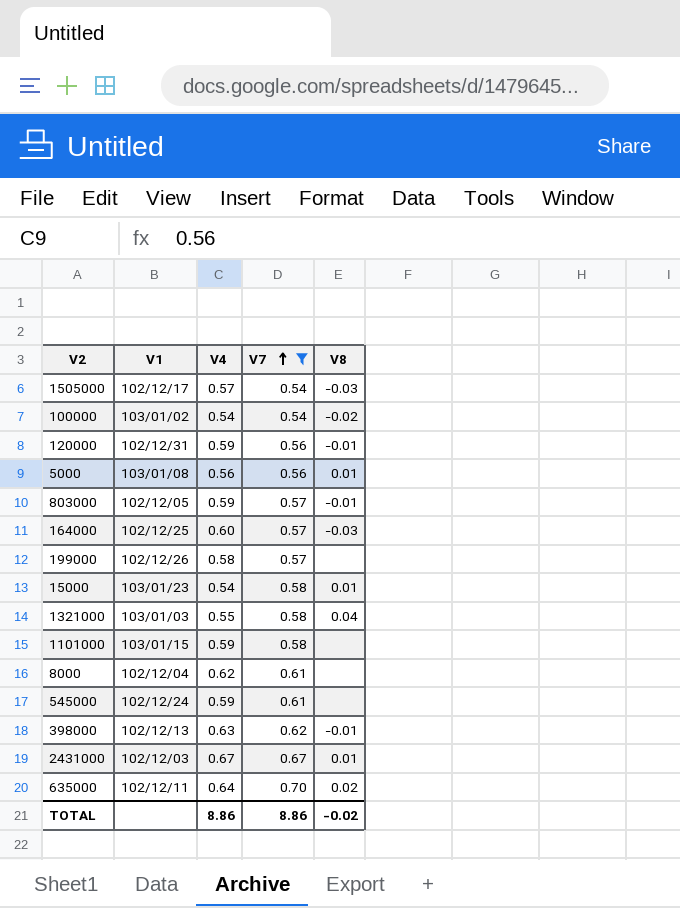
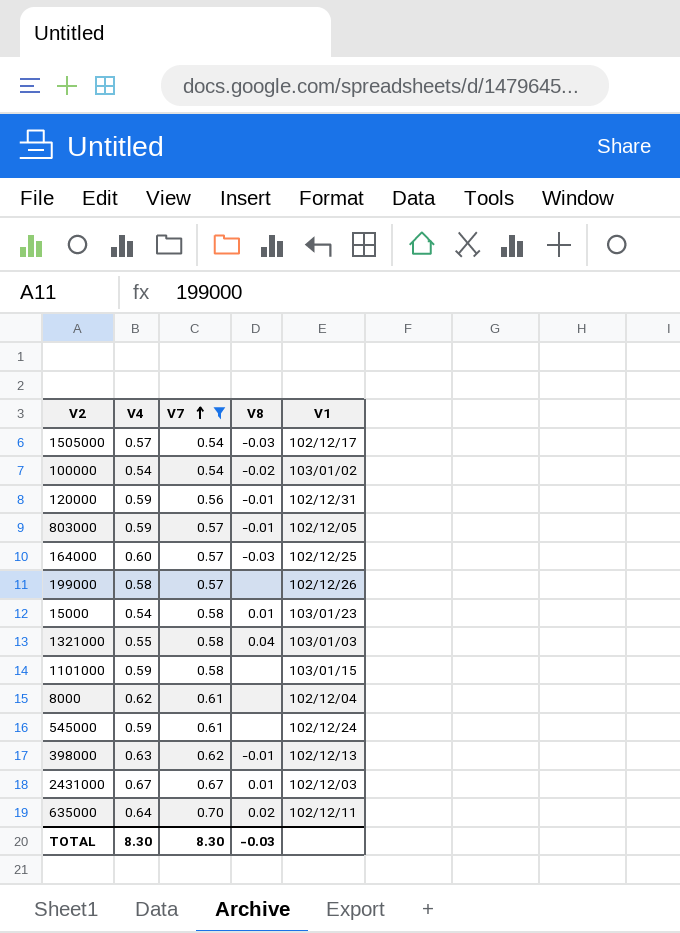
column V1 | position: 2 -> 5
row 5000: 103/01/08 | 0.56 | 0.56 | 0.01 -> none
TOTAL | V4: 8.86 -> 8.30
TOTAL | V7: 8.86 -> 8.30
TOTAL | V8: -0.02 -> -0.03

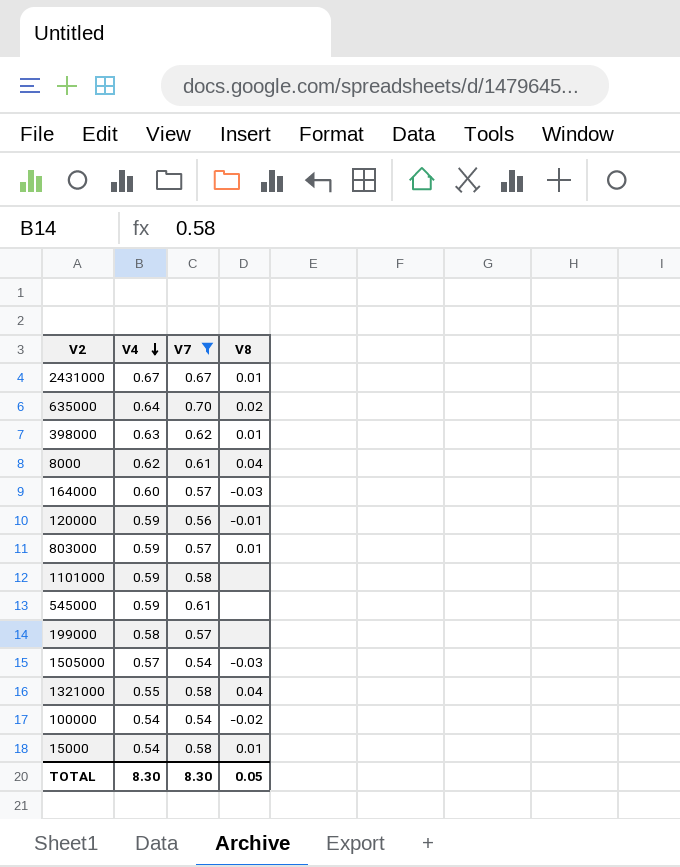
row order: V7 ascending -> V4 descending
column V1 | position: 5 -> none
398000 | V8: -0.01 -> 0.01
8000 | V8: none -> 0.04
803000 | V8: -0.01 -> 0.01
TOTAL | V8: -0.03 -> 0.05

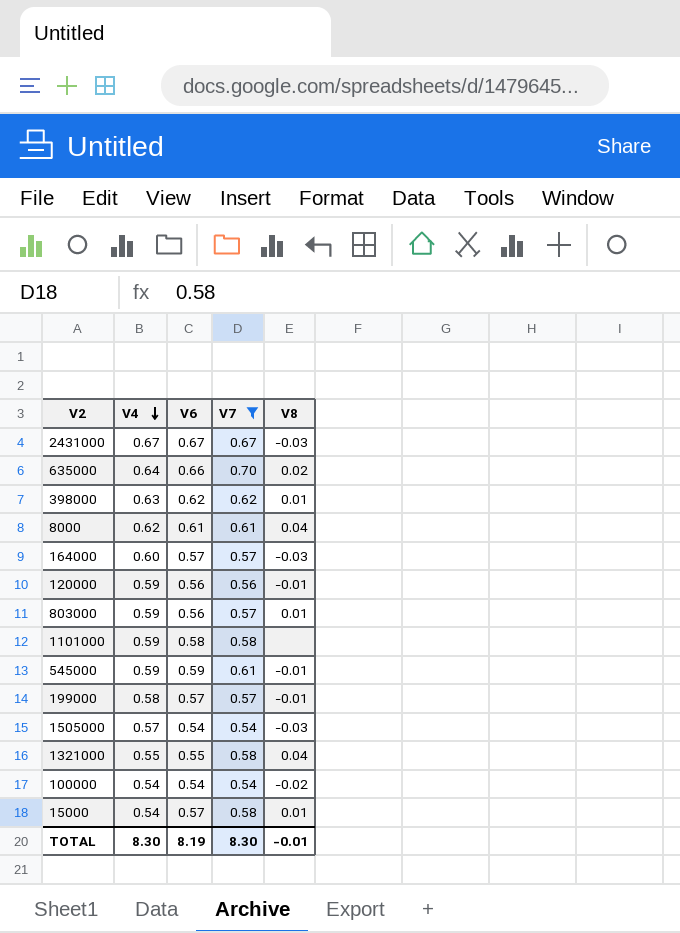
column V6 | position: none -> 3
2431000 | V8: 0.01 -> -0.03
545000 | V8: none -> -0.01
199000 | V8: none -> -0.01
TOTAL | V8: 0.05 -> -0.01

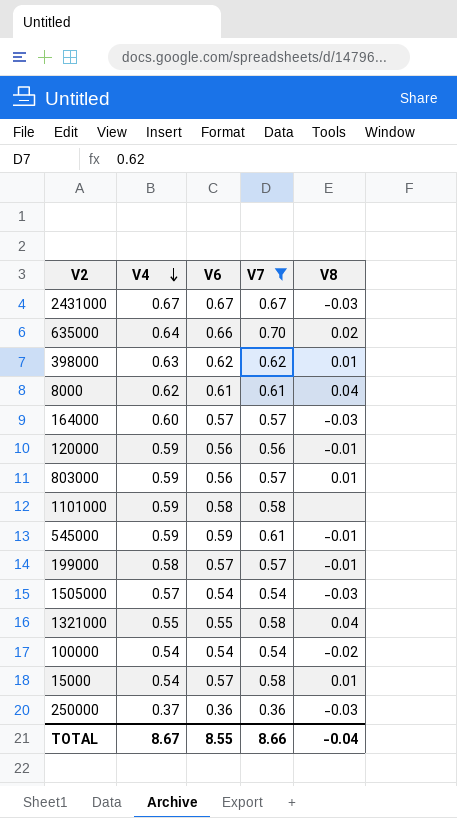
row 250000: none -> 0.37 | 0.36 | 0.36 | -0.03
TOTAL | V4: 8.30 -> 8.67
TOTAL | V6: 8.19 -> 8.55
TOTAL | V7: 8.30 -> 8.66
TOTAL | V8: -0.01 -> -0.04

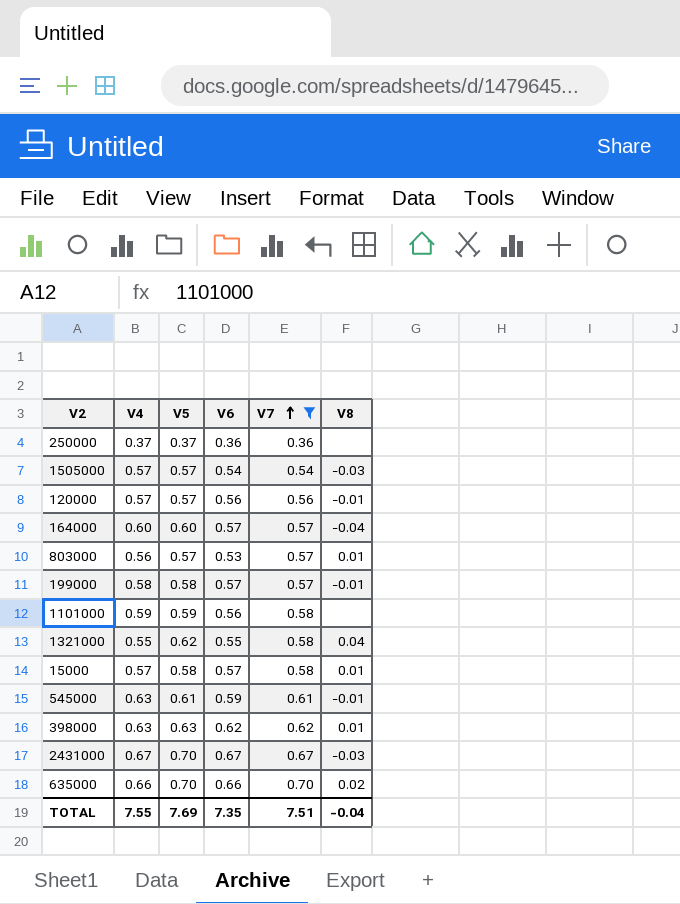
row order: V4 descending -> V7 ascending
column V5 | position: none -> 3
row 8000: 0.62 | 0.61 | 0.61 | 0.04 -> none
row 100000: 0.54 | 0.54 | 0.54 | -0.02 -> none
250000 | V8: -0.03 -> none
120000 | V4: 0.59 -> 0.57
164000 | V8: -0.03 -> -0.04
803000 | V4: 0.59 -> 0.56
803000 | V6: 0.56 -> 0.53
1101000 | V6: 0.58 -> 0.56
15000 | V4: 0.54 -> 0.57
545000 | V4: 0.59 -> 0.63
635000 | V4: 0.64 -> 0.66
TOTAL | V4: 8.67 -> 7.55
TOTAL | V6: 8.55 -> 7.35
TOTAL | V7: 8.66 -> 7.51

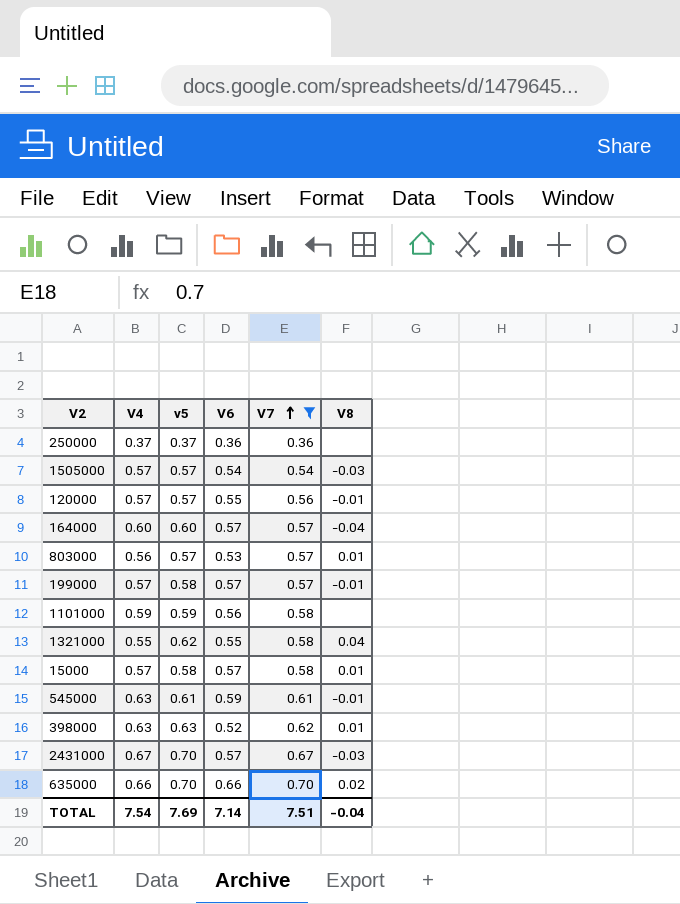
column name: V5 -> v5
120000 | V6: 0.56 -> 0.55
199000 | V4: 0.58 -> 0.57
398000 | V6: 0.62 -> 0.52
2431000 | V6: 0.67 -> 0.57
TOTAL | V4: 7.55 -> 7.54
TOTAL | V6: 7.35 -> 7.14

